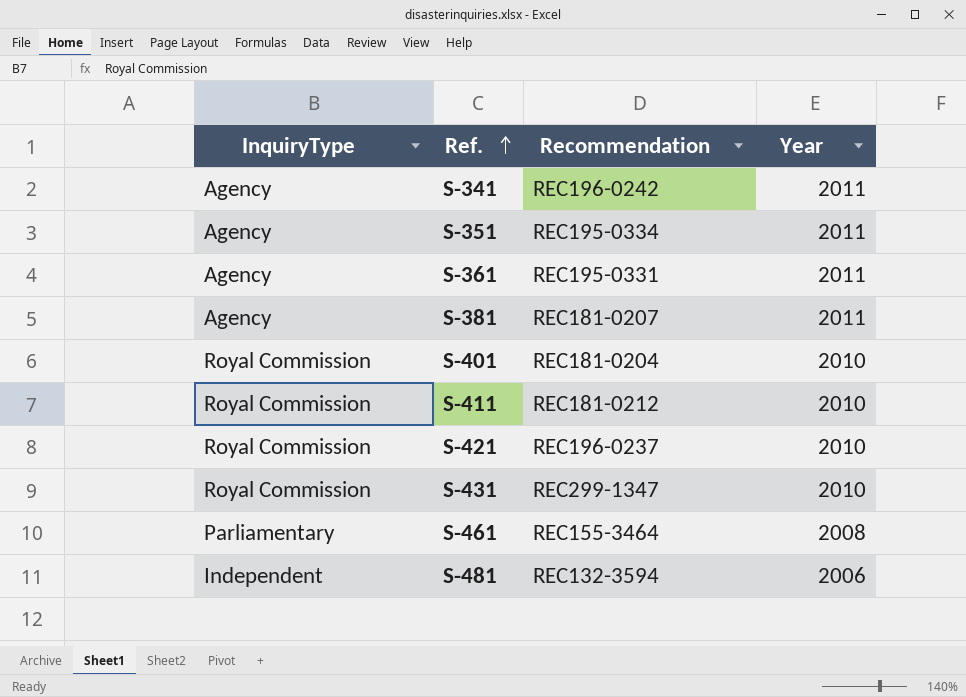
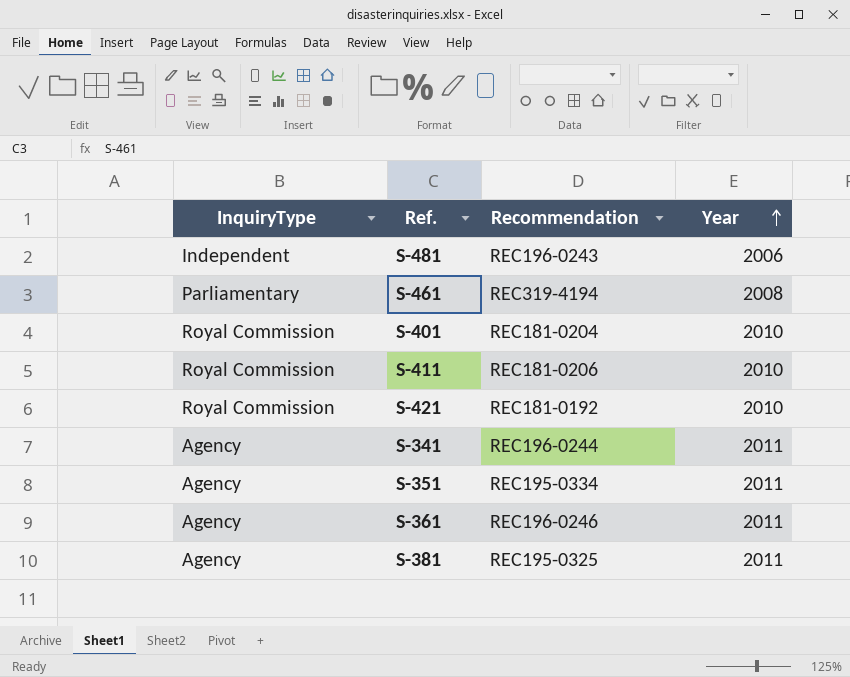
row order: Ref. ascending -> Year ascending
row S-431: Royal Commission | REC299-1347 | 2010 -> none
S-481 | Recommendation: REC132-3594 -> REC196-0243
S-461 | Recommendation: REC155-3464 -> REC319-4194
S-411 | Recommendation: REC181-0212 -> REC181-0206
S-421 | Recommendation: REC196-0237 -> REC181-0192
S-341 | Recommendation: REC196-0242 -> REC196-0244
S-361 | Recommendation: REC195-0331 -> REC196-0246
S-381 | Recommendation: REC181-0207 -> REC195-0325

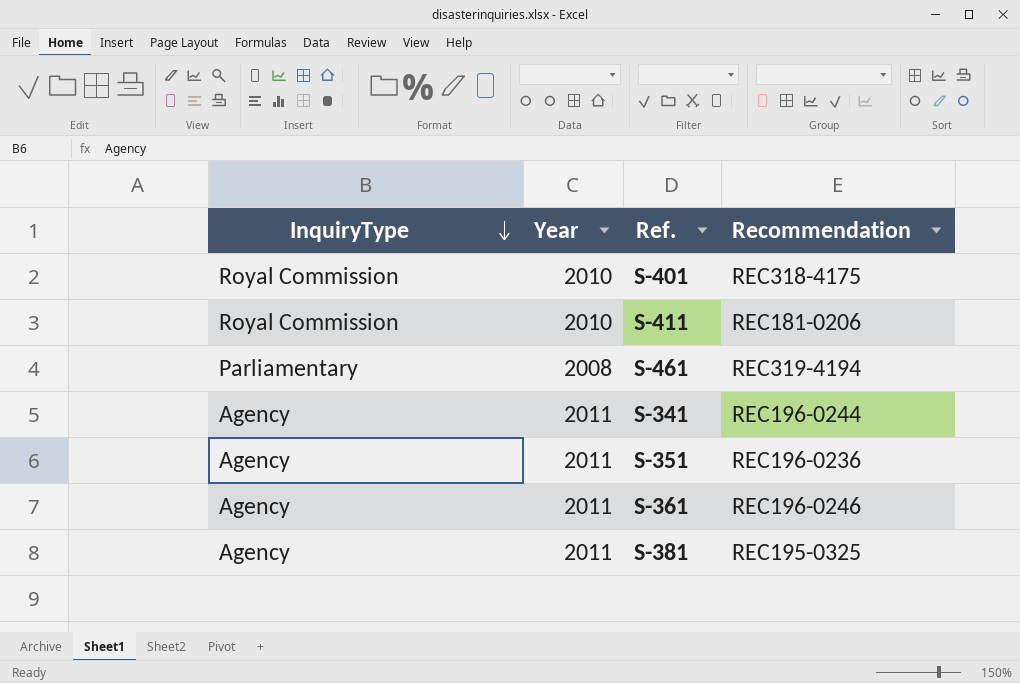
row order: Year ascending -> InquiryType descending
column Year | position: 4 -> 2
row S-481: Independent | REC196-0243 | 2006 -> none
row S-421: Royal Commission | REC181-0192 | 2010 -> none
S-401 | Recommendation: REC181-0204 -> REC318-4175
S-351 | Recommendation: REC195-0334 -> REC196-0236

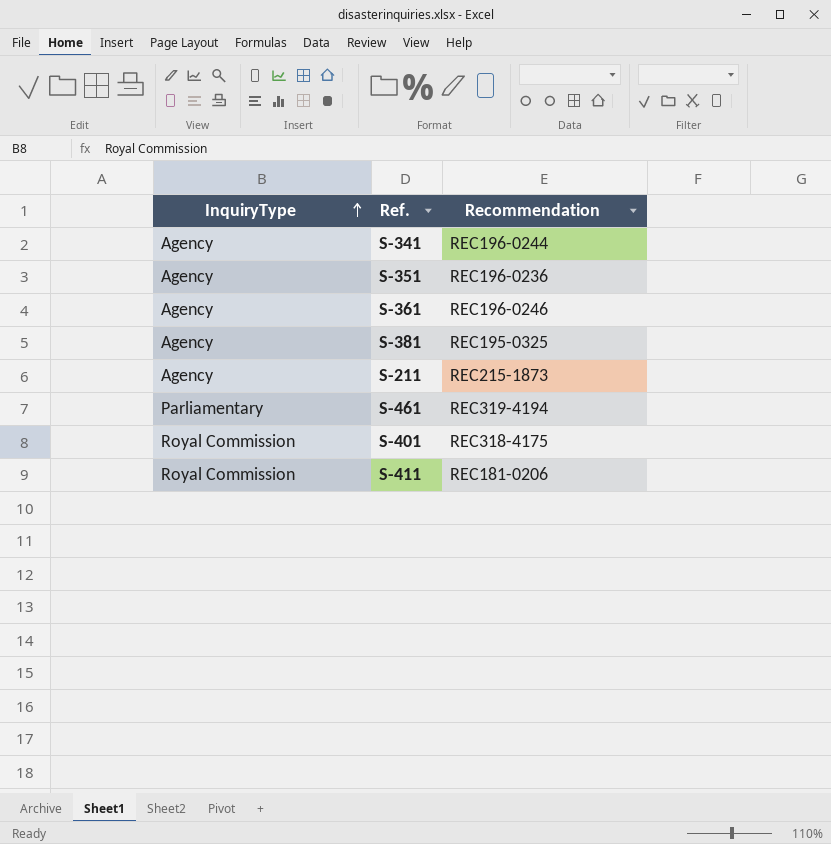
row order: InquiryType descending -> InquiryType ascending
column Year | position: 2 -> none
row S-211: none -> Agency | REC215-1873

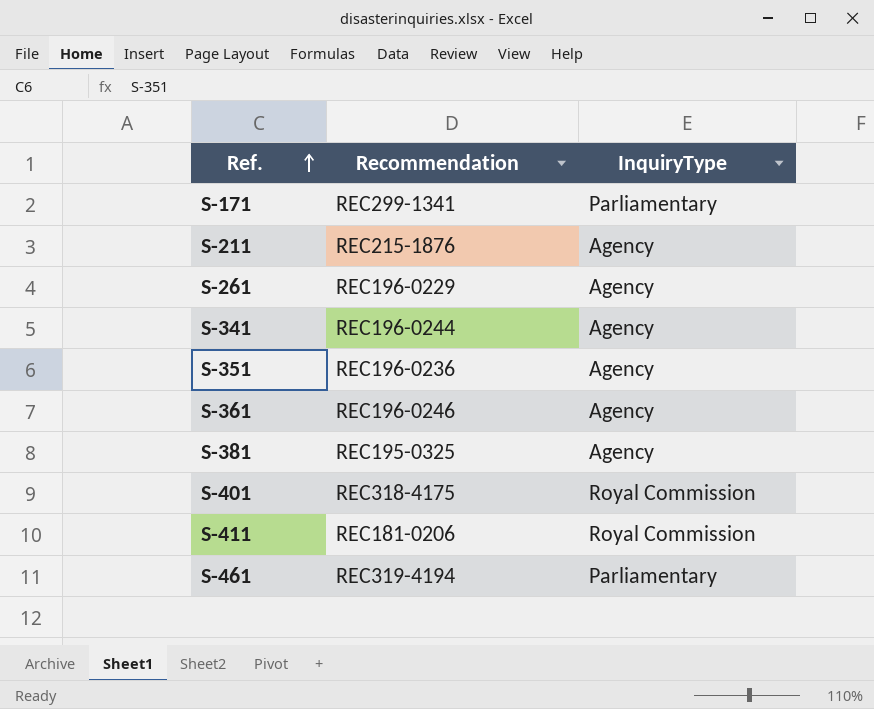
row order: InquiryType ascending -> Ref. ascending
column InquiryType | position: 1 -> 3
row S-171: none -> REC299-1341 | Parliamentary
S-211 | Recommendation: REC215-1873 -> REC215-1876
row S-261: none -> REC196-0229 | Agency

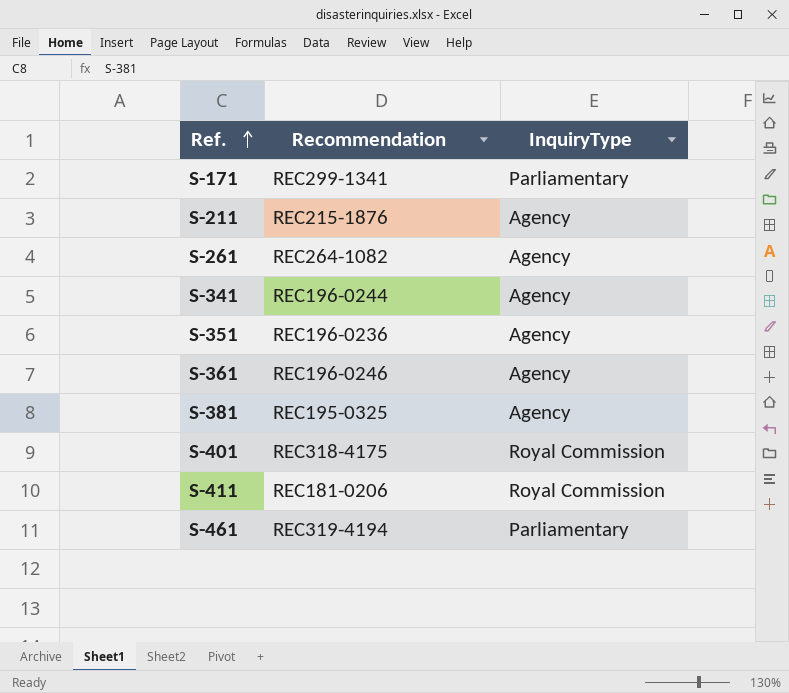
S-261 | Recommendation: REC196-0229 -> REC264-1082

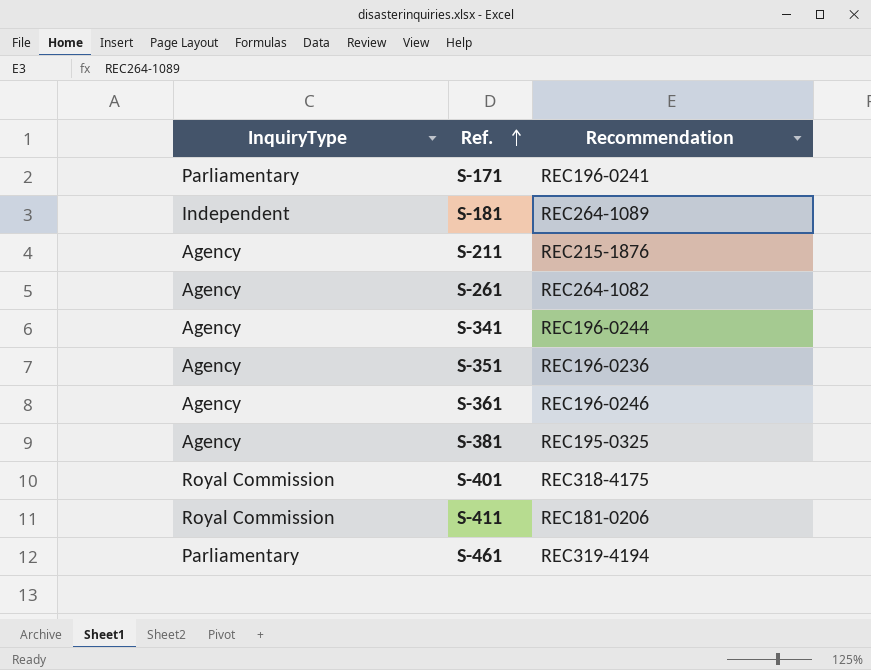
column InquiryType | position: 3 -> 1
S-171 | Recommendation: REC299-1341 -> REC196-0241
row S-181: none -> Independent | REC264-1089

